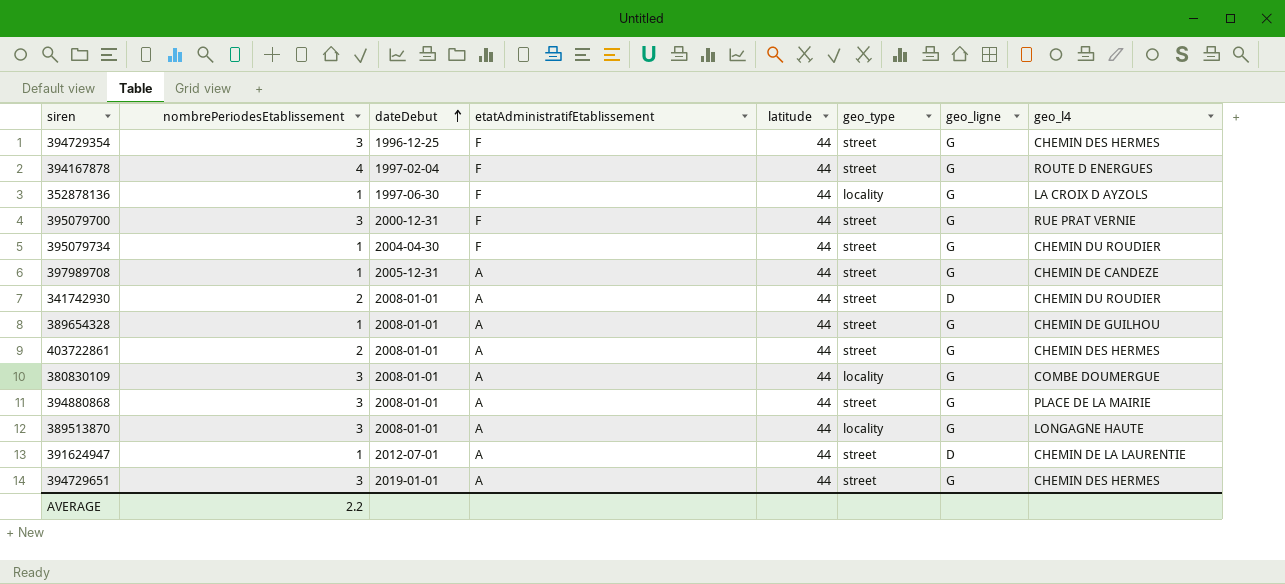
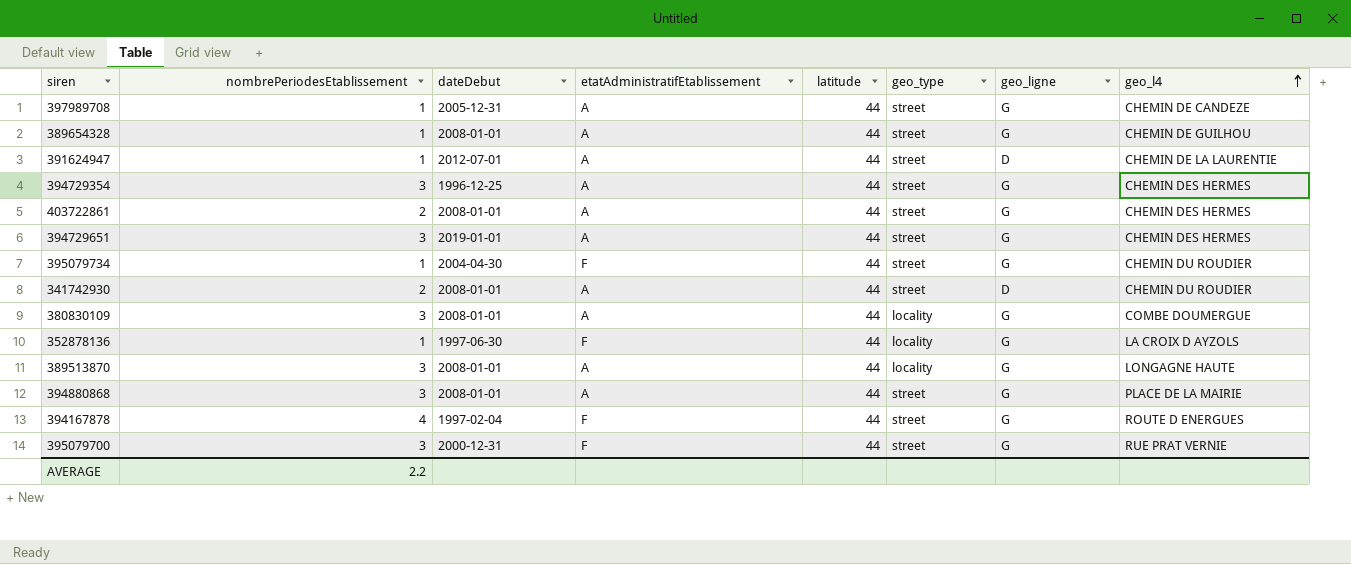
row order: dateDebut ascending -> geo_l4 ascending
394729354 | etatAdministratifEtablissement: F -> A

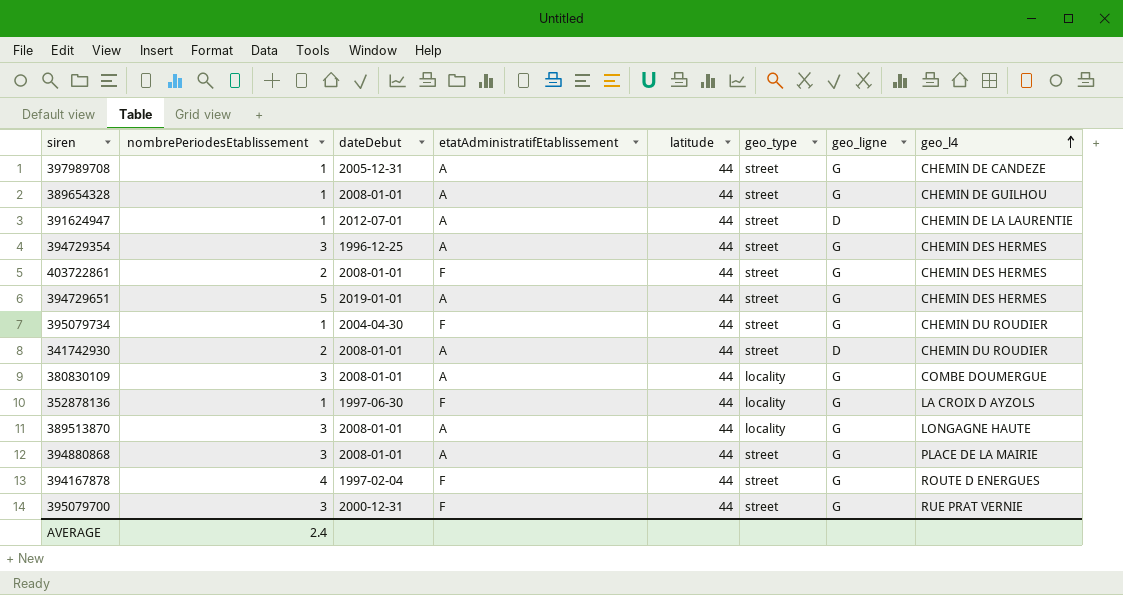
403722861 | etatAdministratifEtablissement: A -> F
394729651 | nombrePeriodesEtablissement: 3 -> 5
AVERAGE | nombrePeriodesEtablissement: 2.2 -> 2.4

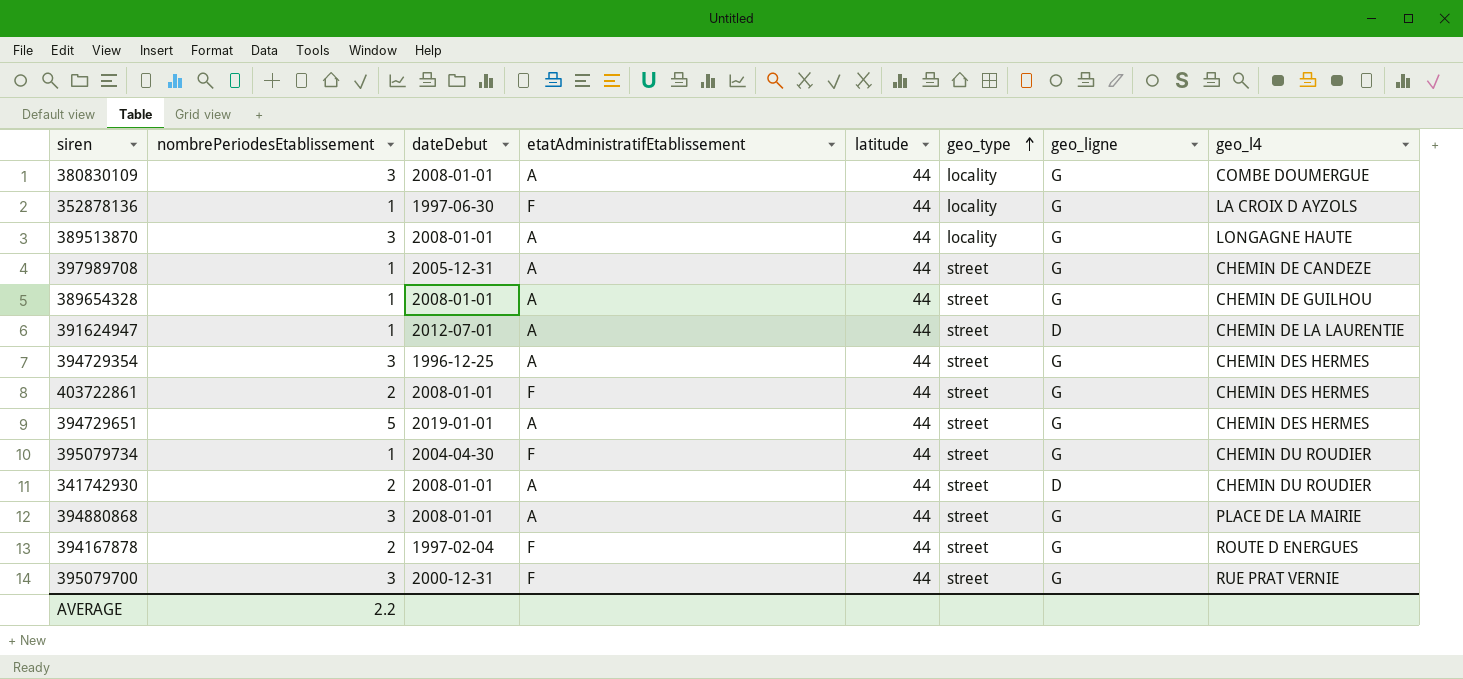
row order: geo_l4 ascending -> geo_type ascending
394167878 | nombrePeriodesEtablissement: 4 -> 2
AVERAGE | nombrePeriodesEtablissement: 2.4 -> 2.2

